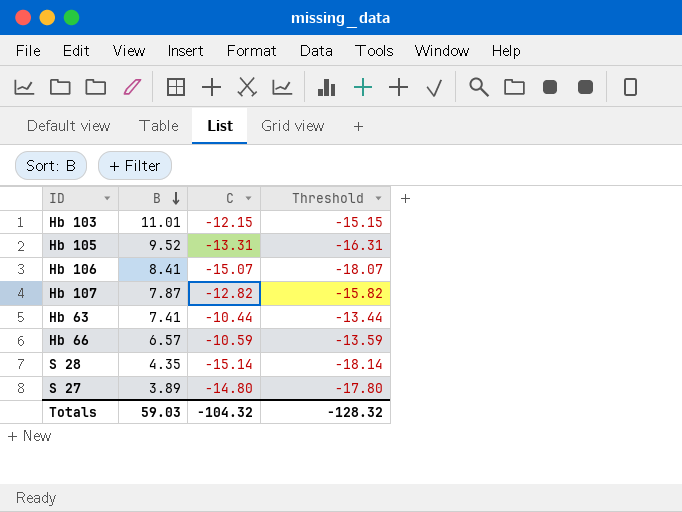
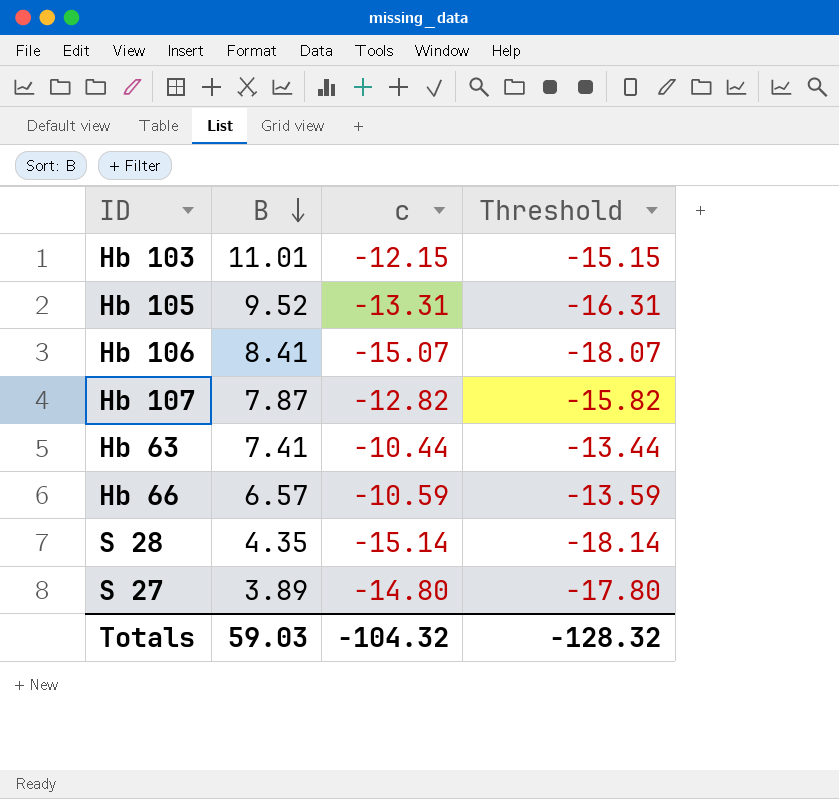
column name: C -> c

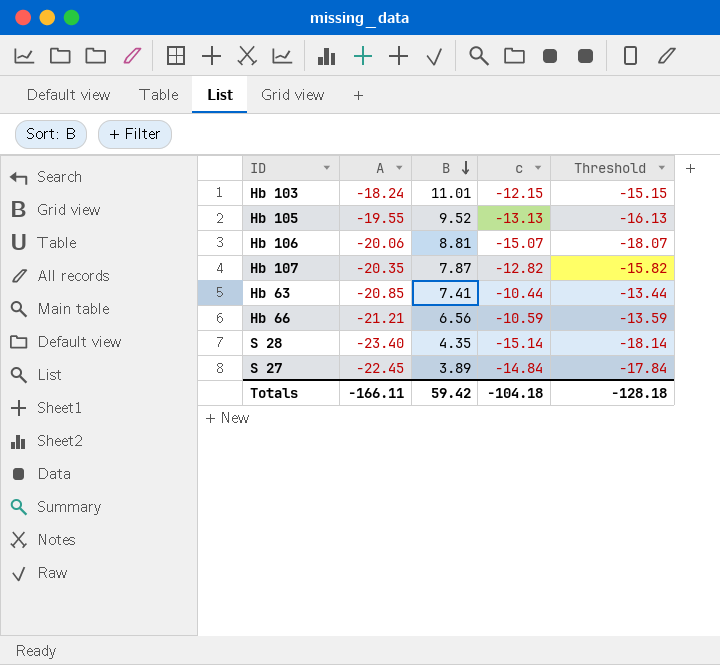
column A | position: none -> 2
Hb 105 | c: -13.31 -> -13.13
Hb 105 | Threshold: -16.31 -> -16.13
Hb 106 | B: 8.41 -> 8.81
Hb 66 | B: 6.57 -> 6.56
S 27 | c: -14.80 -> -14.84
S 27 | Threshold: -17.80 -> -17.84
Totals | B: 59.03 -> 59.42
Totals | c: -104.32 -> -104.18
Totals | Threshold: -128.32 -> -128.18

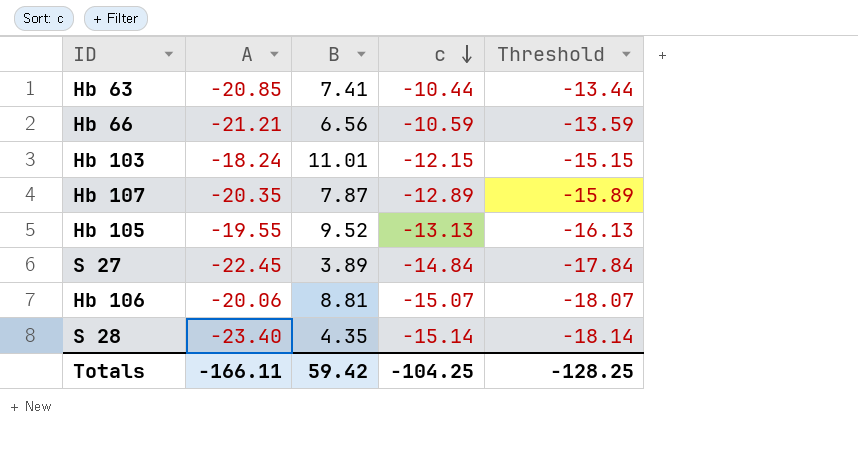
row order: B descending -> c descending
Hb 107 | c: -12.82 -> -12.89
Hb 107 | Threshold: -15.82 -> -15.89
Totals | c: -104.18 -> -104.25
Totals | Threshold: -128.18 -> -128.25

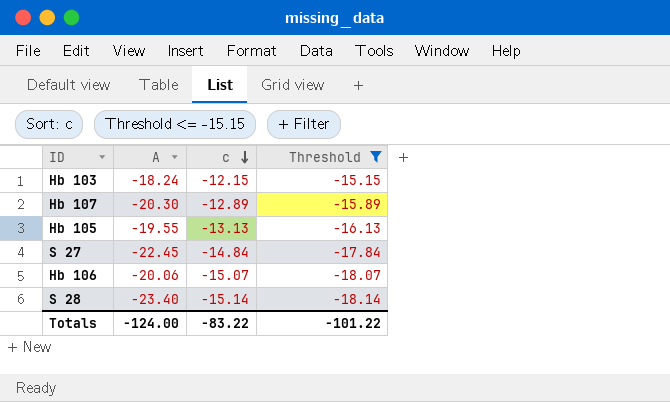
filter: none -> Threshold <= -15.15
column B | position: 3 -> none
Hb 107 | A: -20.35 -> -20.30
Totals | A: -166.11 -> -124.00
Totals | c: -104.25 -> -83.22
Totals | Threshold: -128.25 -> -101.22

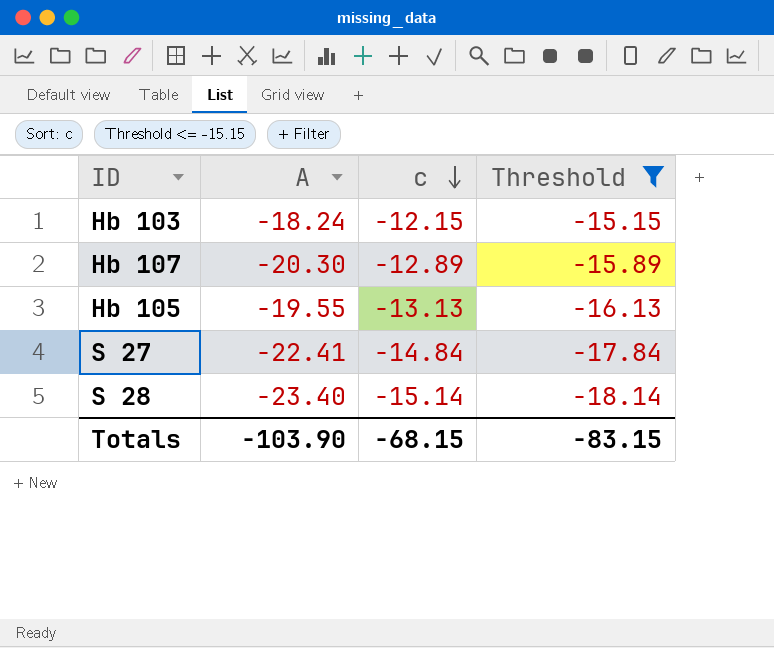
row Hb 106: -20.06 | -15.07 | -18.07 -> none
S 27 | A: -22.45 -> -22.41
Totals | A: -124.00 -> -103.90
Totals | c: -83.22 -> -68.15
Totals | Threshold: -101.22 -> -83.15

